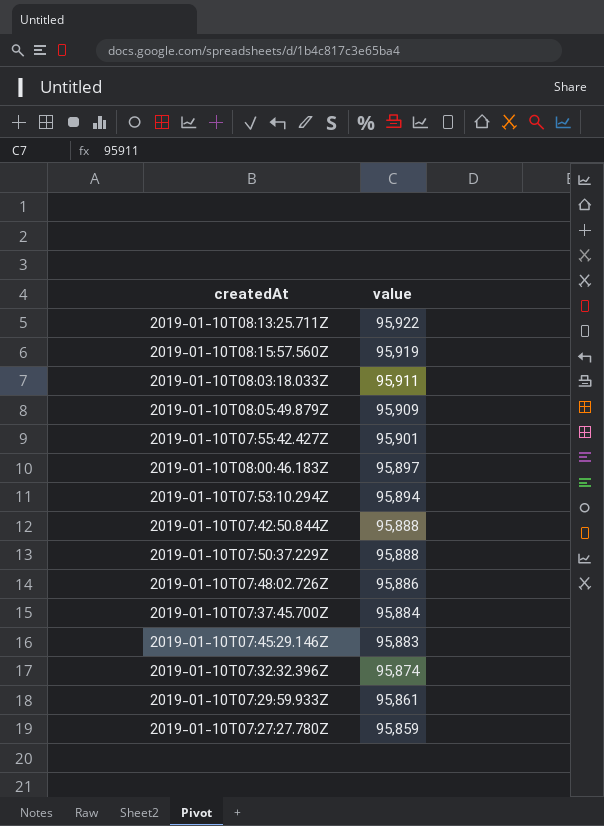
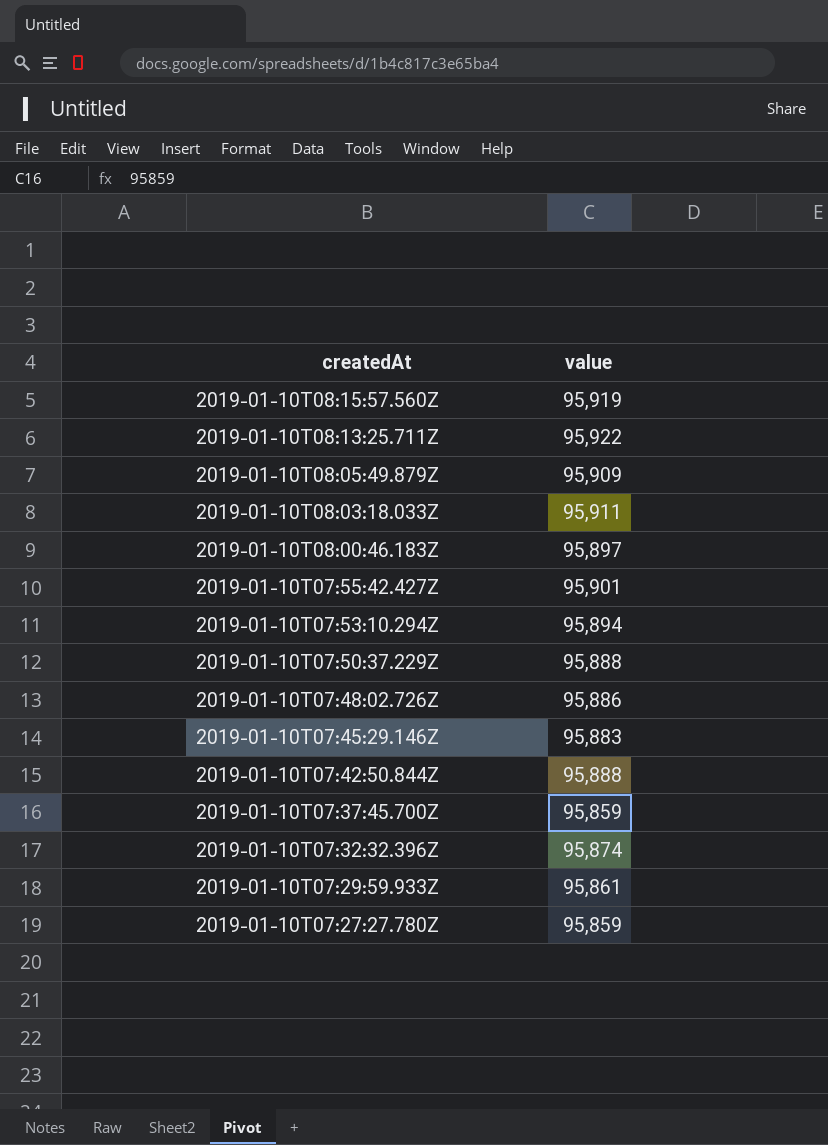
row order: value descending -> createdAt descending
2019-01-10T07:37:45.700Z | value: 95,884 -> 95,859

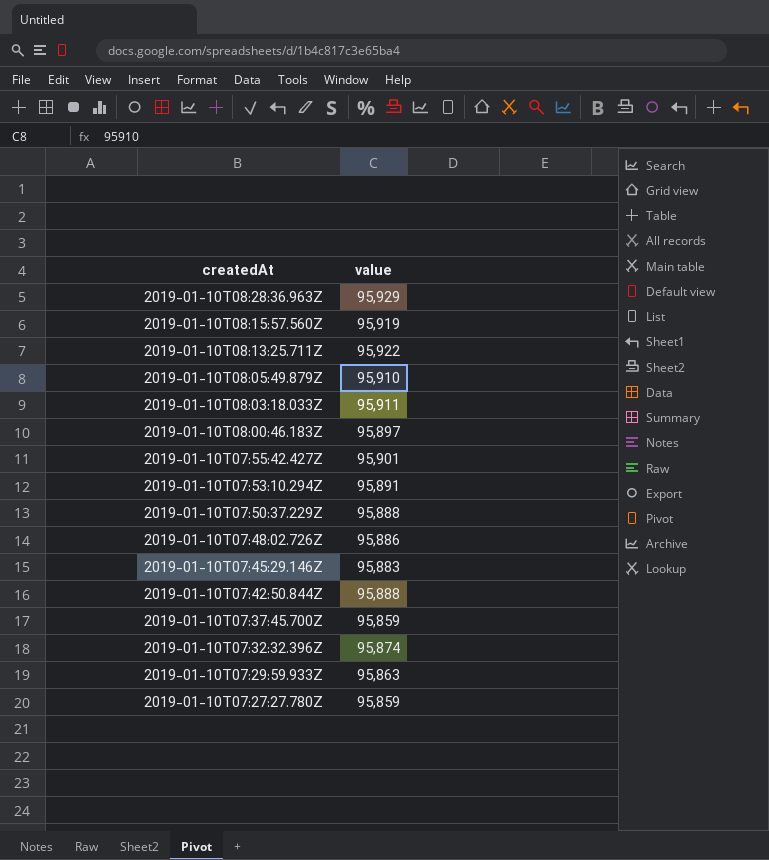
row 2019-01-10T08:28:36.963Z: none -> 95,929
2019-01-10T08:05:49.879Z | value: 95,909 -> 95,910
2019-01-10T07:53:10.294Z | value: 95,894 -> 95,891
2019-01-10T07:29:59.933Z | value: 95,861 -> 95,863

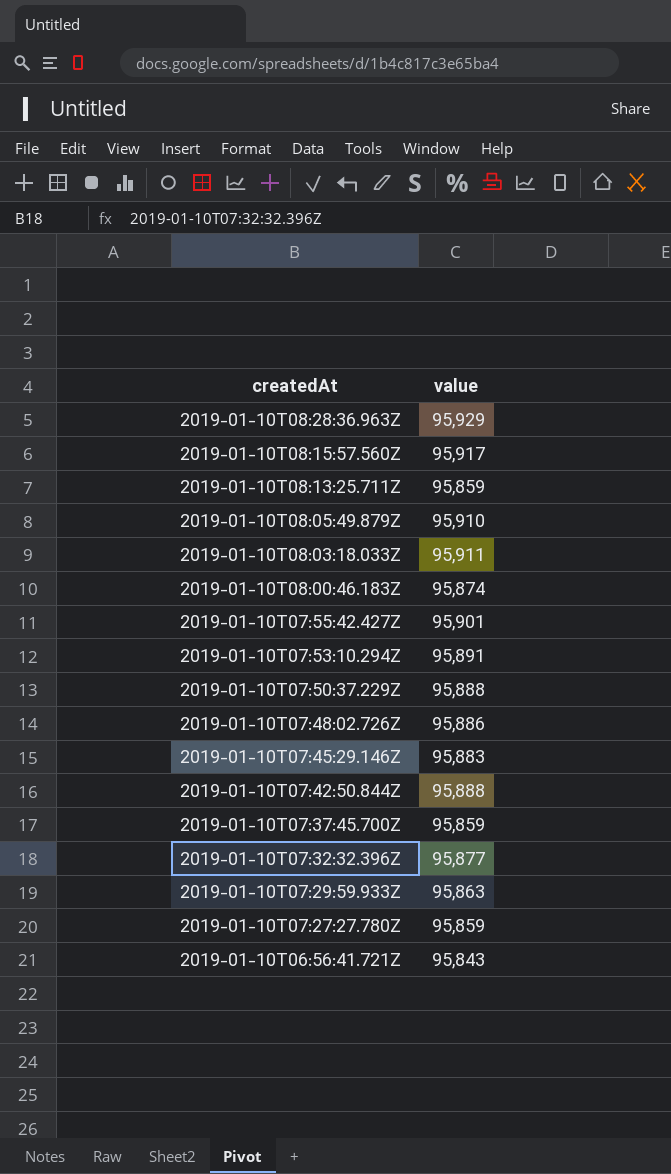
2019-01-10T08:15:57.560Z | value: 95,919 -> 95,917
2019-01-10T08:13:25.711Z | value: 95,922 -> 95,859
2019-01-10T08:00:46.183Z | value: 95,897 -> 95,874
2019-01-10T07:32:32.396Z | value: 95,874 -> 95,877
row 2019-01-10T06:56:41.721Z: none -> 95,843

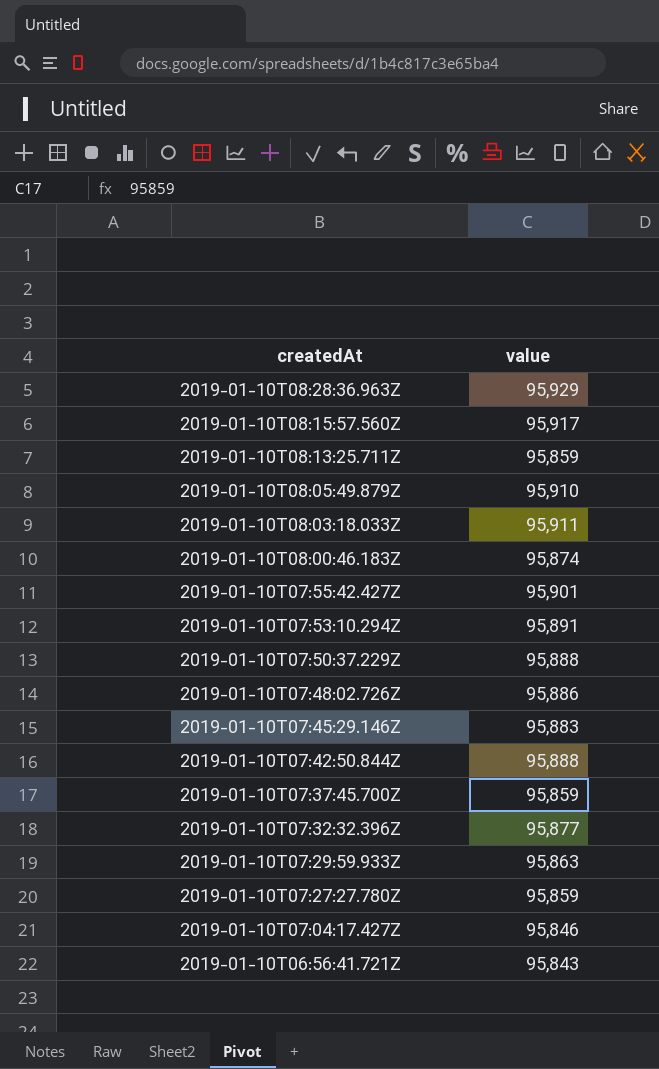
row 2019-01-10T07:04:17.427Z: none -> 95,846

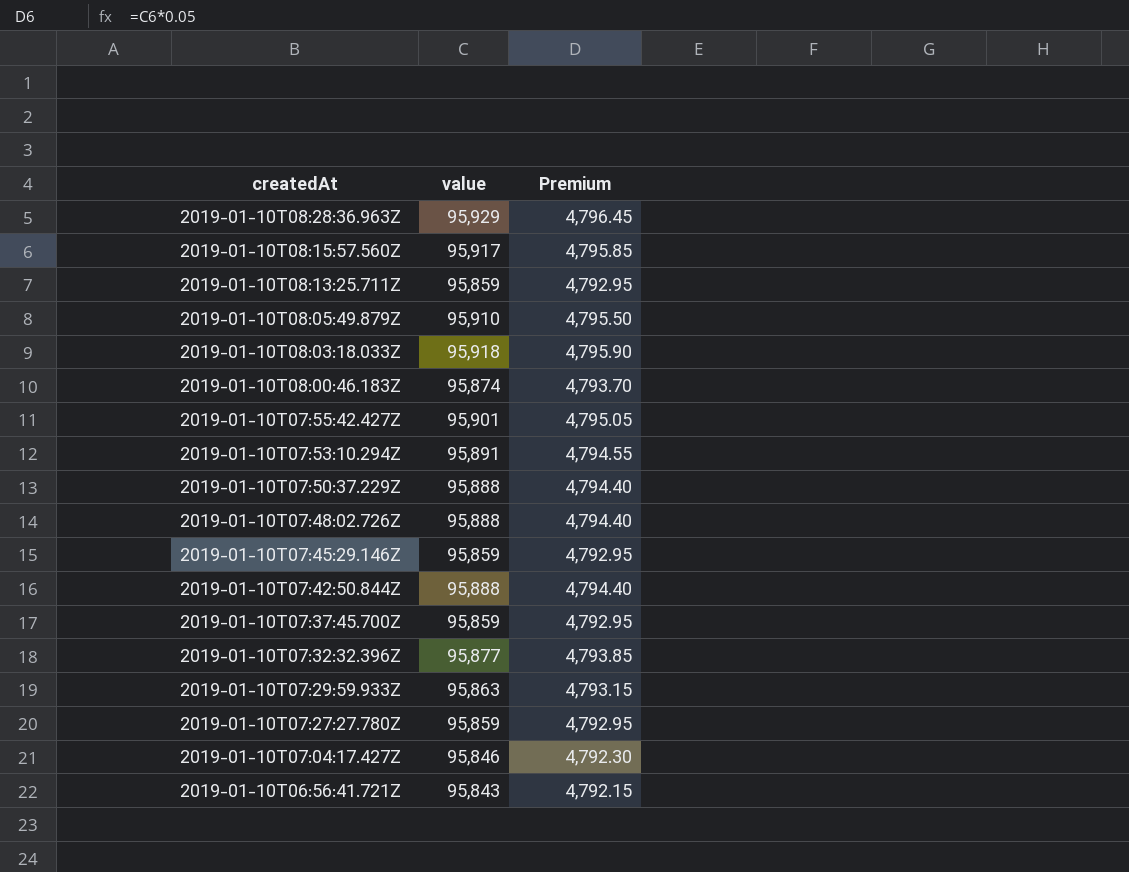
column Premium | formula: none -> [value] * 0.05
2019-01-10T08:03:18.033Z | value: 95,911 -> 95,918
2019-01-10T07:48:02.726Z | value: 95,886 -> 95,888
2019-01-10T07:45:29.146Z | value: 95,883 -> 95,859

